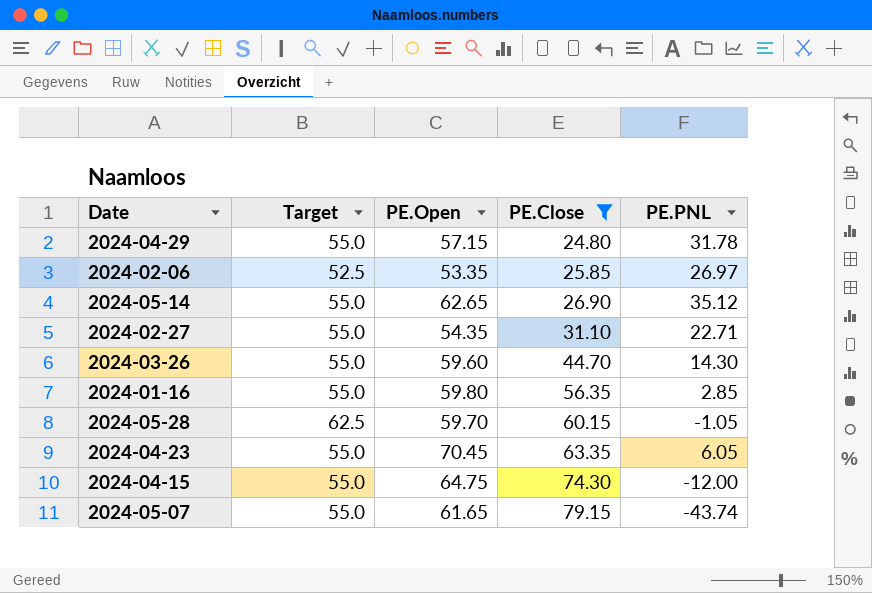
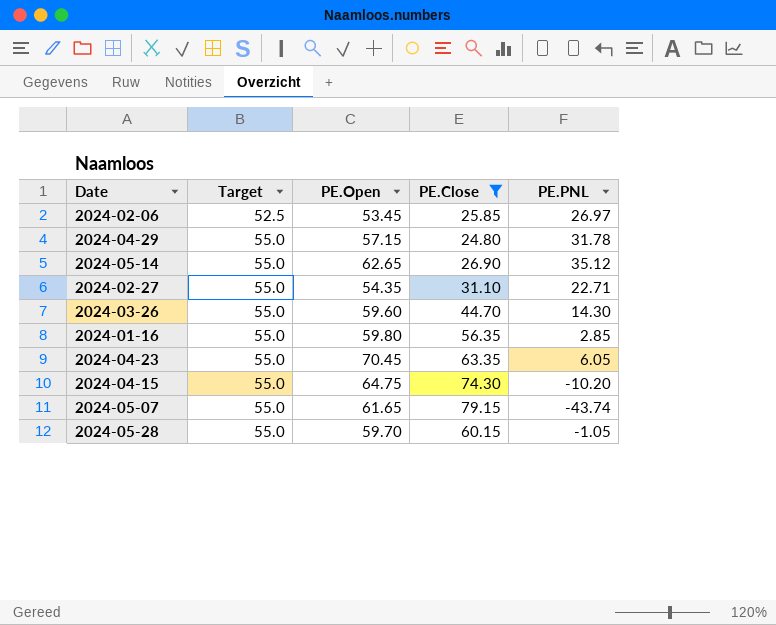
row order: PE.Close ascending -> Target ascending
2024-02-06 | PE.Open: 53.35 -> 53.45
2024-04-15 | PE.PNL: -12.00 -> -10.20
2024-05-28 | Target: 62.5 -> 55.0

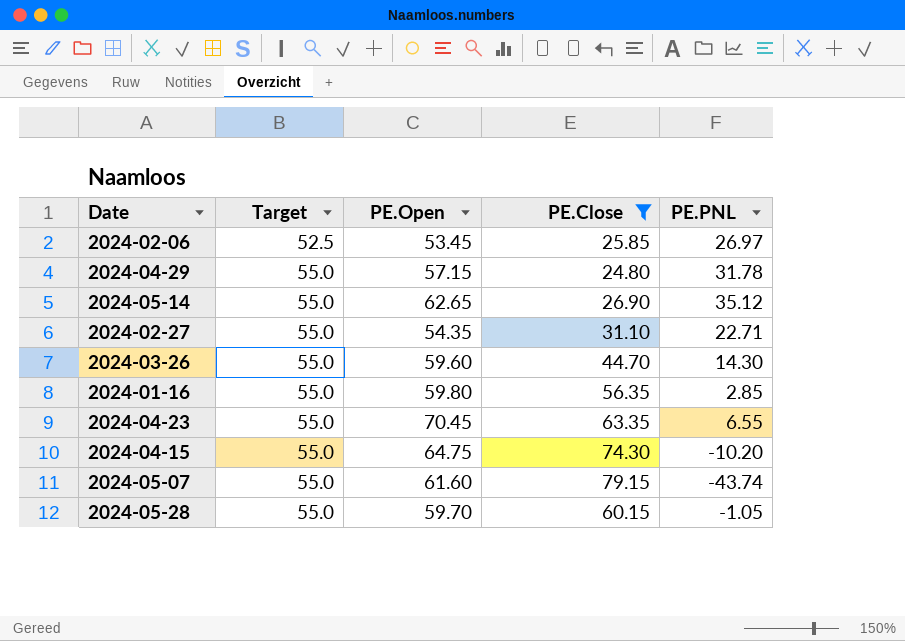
2024-04-23 | PE.PNL: 6.05 -> 6.55
2024-05-07 | PE.Open: 61.65 -> 61.60

